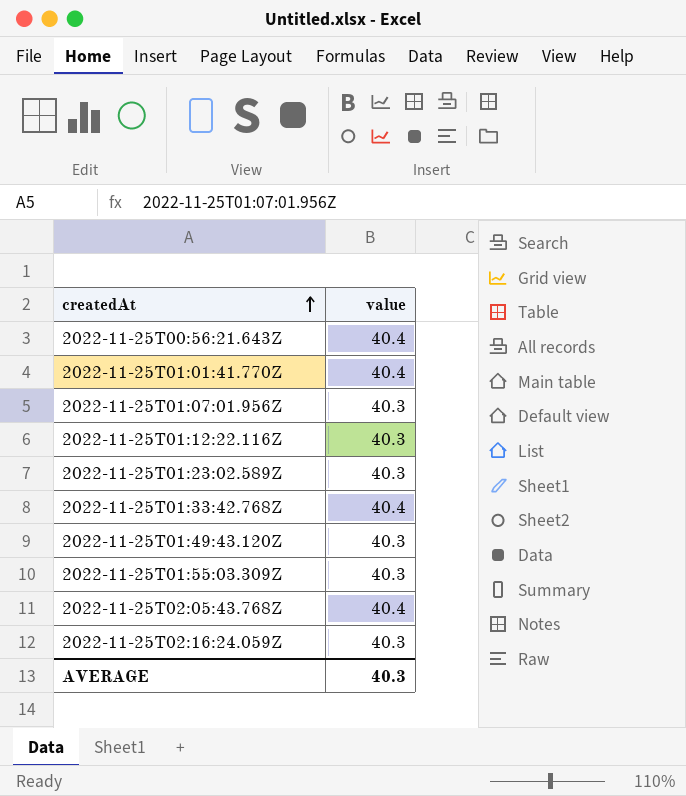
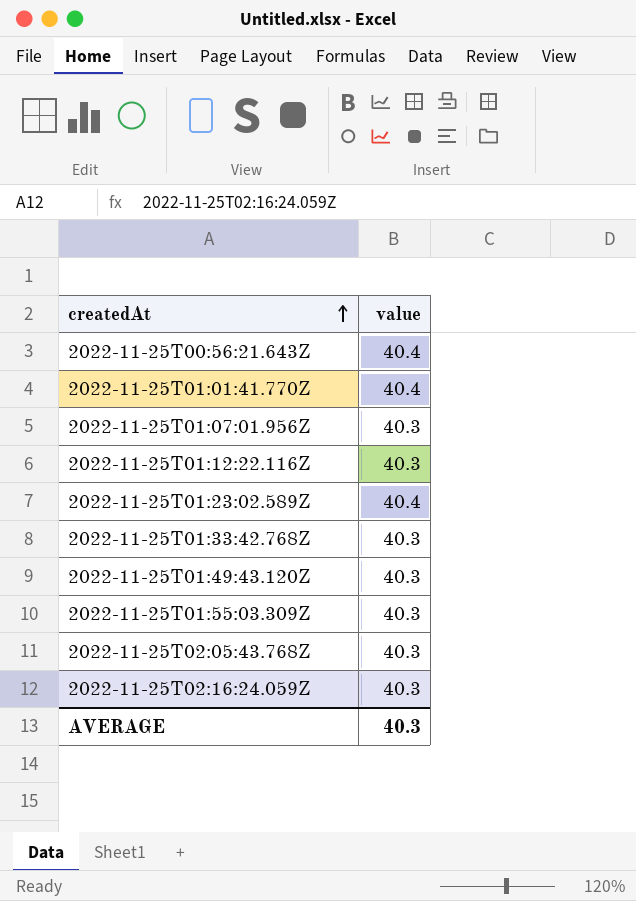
2022-11-25T01:23:02.589Z | value: 40.3 -> 40.4
2022-11-25T01:33:42.768Z | value: 40.4 -> 40.3
2022-11-25T02:05:43.768Z | value: 40.4 -> 40.3

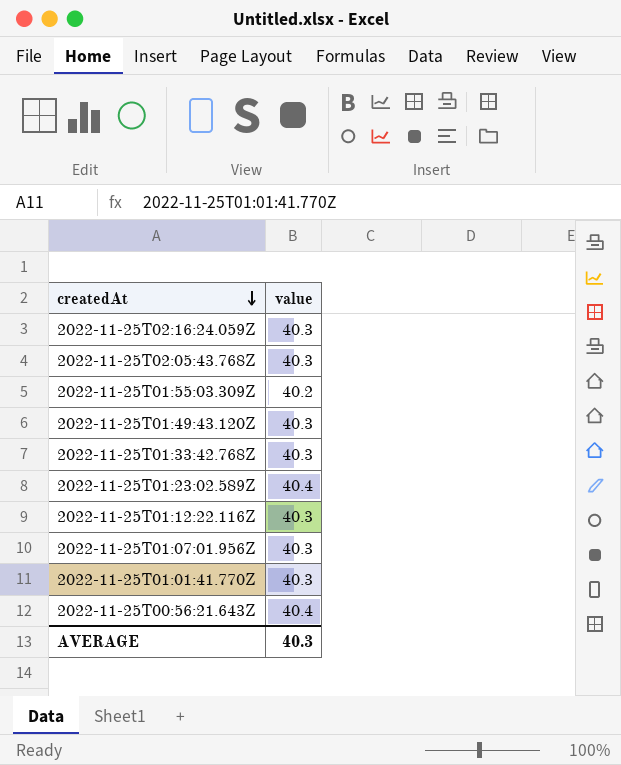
row order: createdAt ascending -> createdAt descending
2022-11-25T01:55:03.309Z | value: 40.3 -> 40.2
2022-11-25T01:01:41.770Z | value: 40.4 -> 40.3

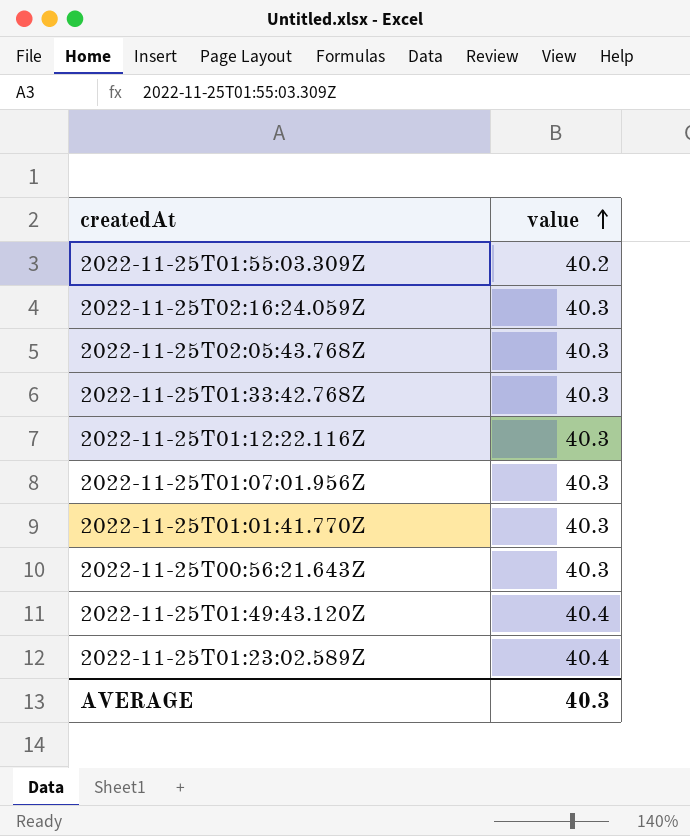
row order: createdAt descending -> value ascending
2022-11-25T00:56:21.643Z | value: 40.4 -> 40.3
2022-11-25T01:49:43.120Z | value: 40.3 -> 40.4

